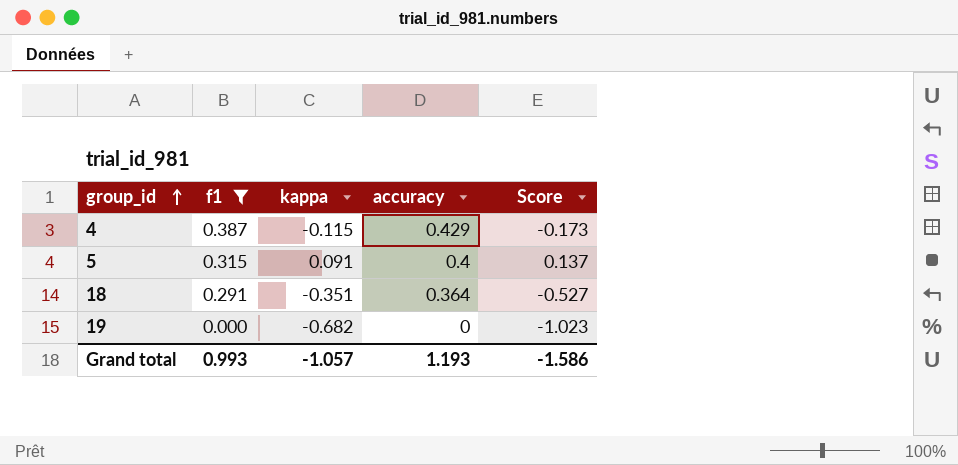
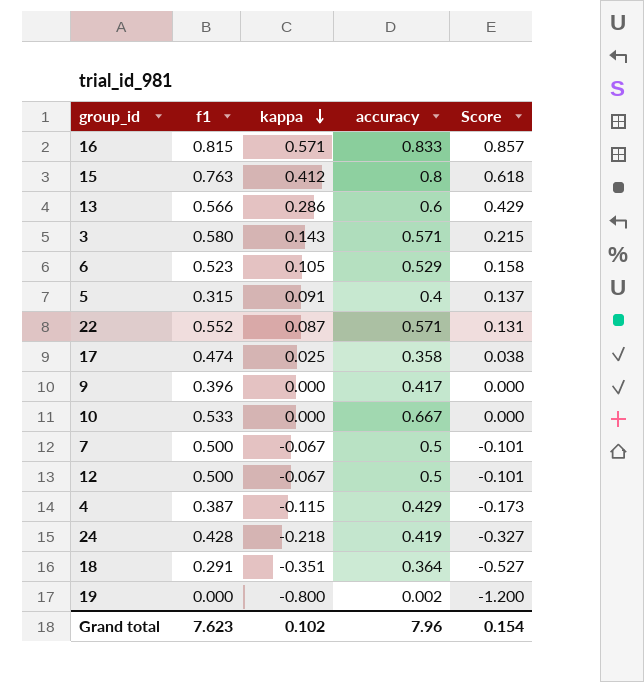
filter: f1 <= 0.387 -> none
row order: group_id ascending -> kappa descending
19 | kappa: -0.682 -> -0.800
19 | accuracy: 0 -> 0.002
19 | Score: -1.023 -> -1.200
Grand total | f1: 0.993 -> 7.623
Grand total | kappa: -1.057 -> 0.102
Grand total | accuracy: 1.193 -> 7.96
Grand total | Score: -1.586 -> 0.154

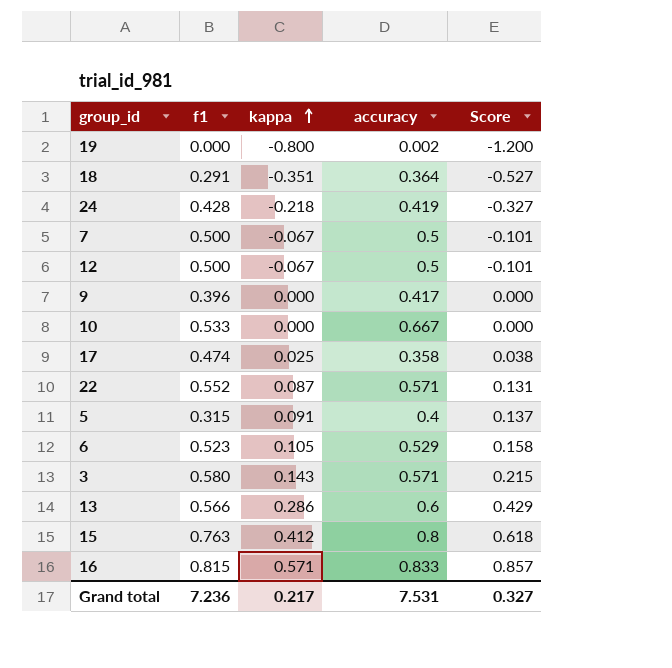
row order: kappa descending -> kappa ascending
row 4: 0.387 | -0.115 | 0.429 | -0.173 -> none
Grand total | f1: 7.623 -> 7.236
Grand total | kappa: 0.102 -> 0.217
Grand total | accuracy: 7.96 -> 7.531
Grand total | Score: 0.154 -> 0.327

